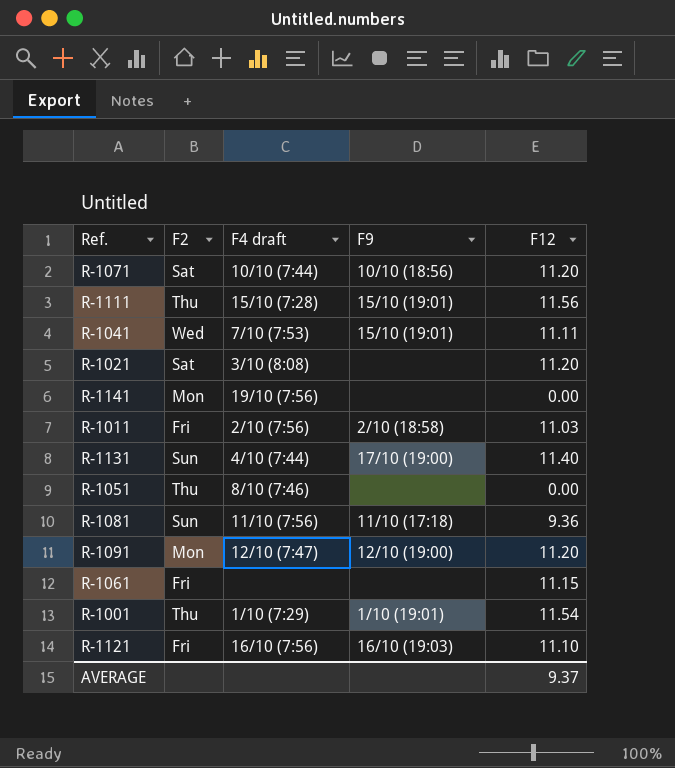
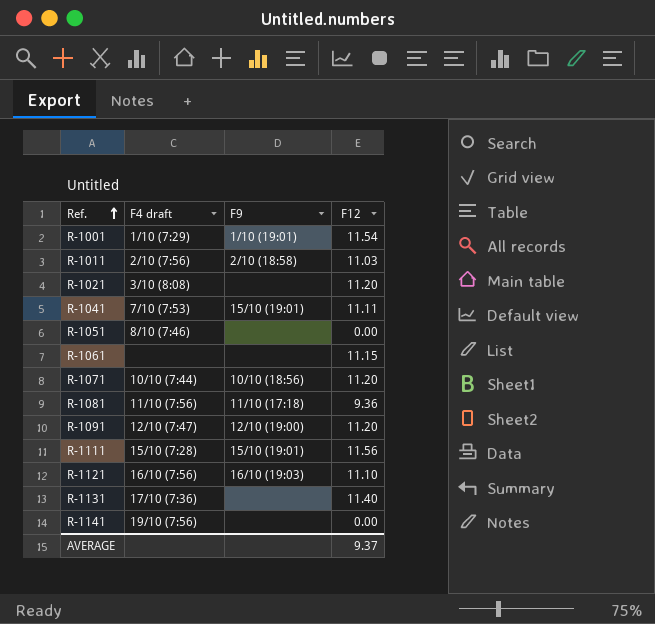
row order: none -> Ref. ascending
column F2 | position: 2 -> none
R-1131 | F4 draft: 4/10 (7:44) -> 17/10 (7:36)
R-1131 | F9: 17/10 (19:00) -> none

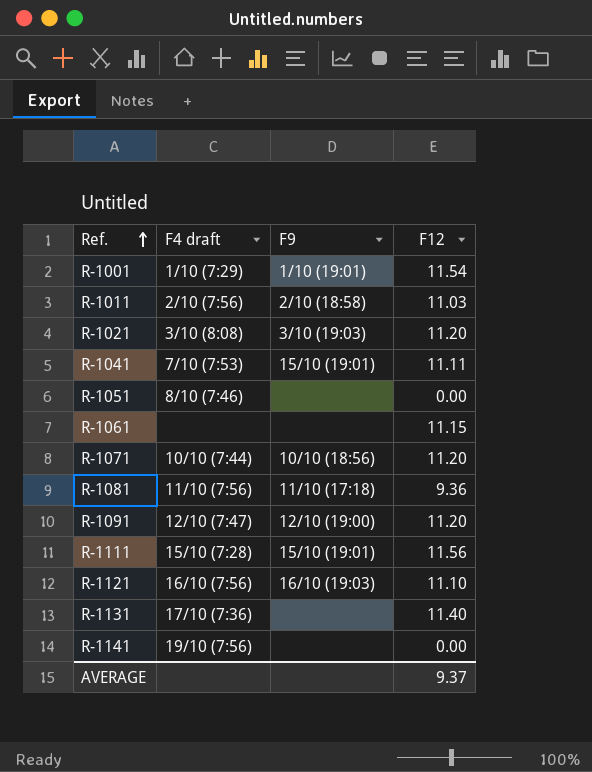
R-1021 | F9: none -> 3/10 (19:03)

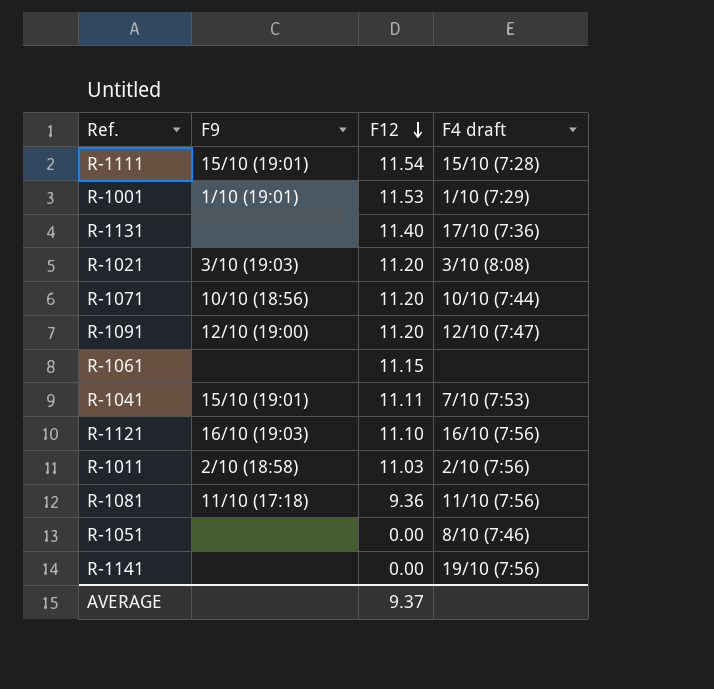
row order: Ref. ascending -> F12 descending
column F4 draft | position: 2 -> 4
R-1111 | F12: 11.56 -> 11.54
R-1001 | F12: 11.54 -> 11.53

